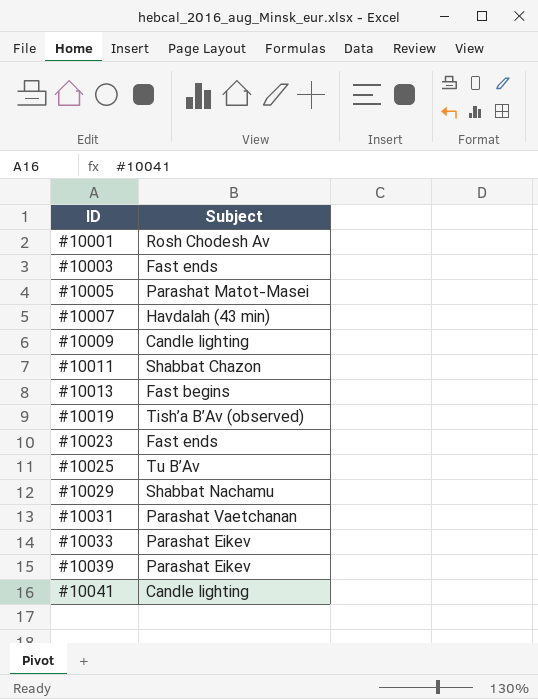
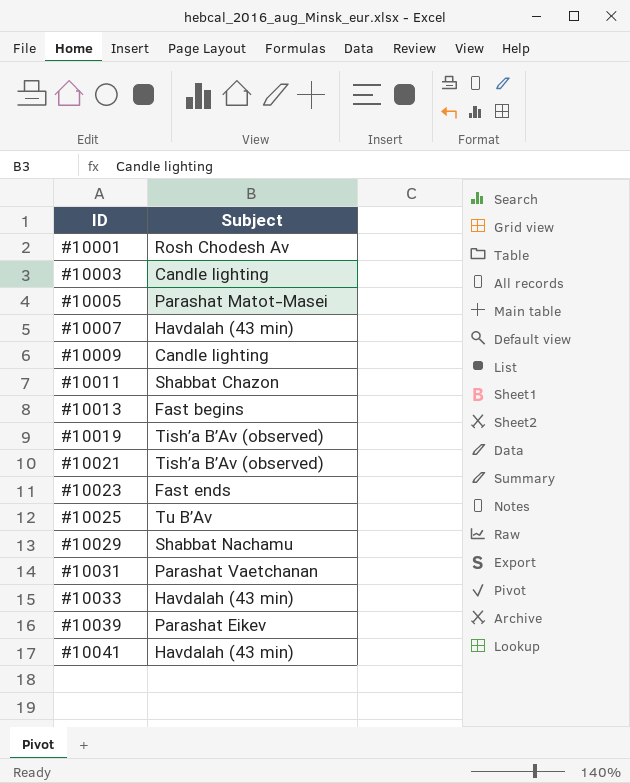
#10003 | Subject: Fast ends -> Candle lighting
row #10021: none -> Tish’a B’Av (observed)
#10033 | Subject: Parashat Eikev -> Havdalah (43 min)
#10041 | Subject: Candle lighting -> Havdalah (43 min)

